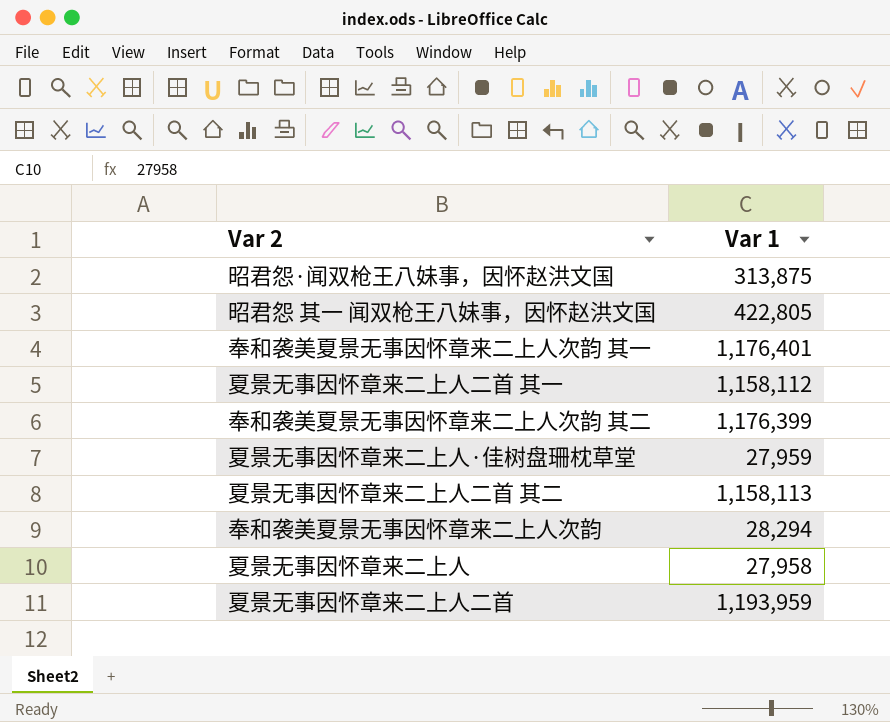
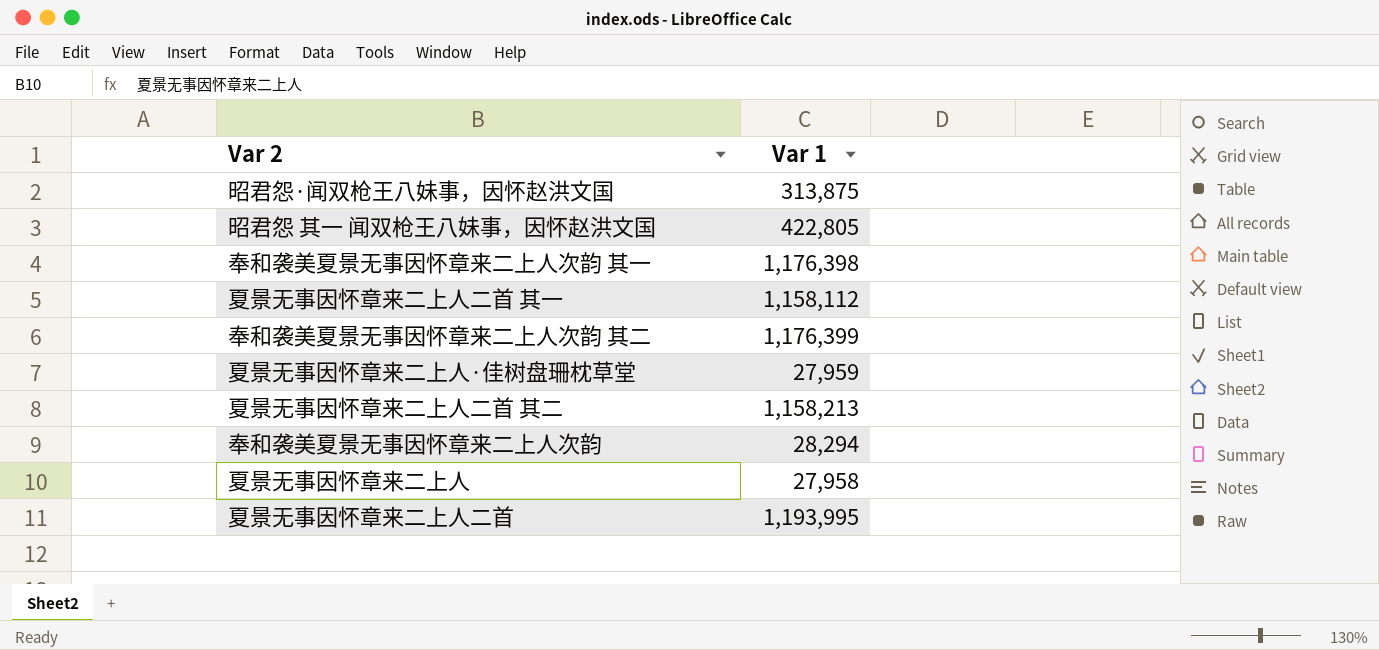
奉和袭美夏景无事因怀章来二上人次韵 其一 | Var 1: 1,176,401 -> 1,176,398
夏景无事因怀章来二上人二首 其二 | Var 1: 1,158,113 -> 1,158,213
夏景无事因怀章来二上人二首 | Var 1: 1,193,959 -> 1,193,995

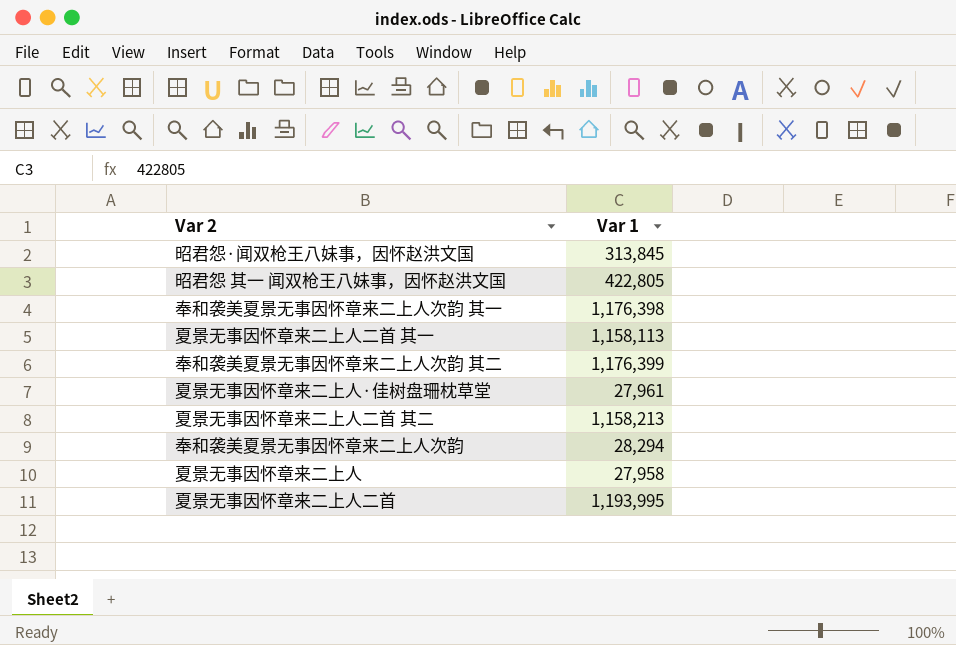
昭君怨·闻双枪王八妹事，因怀赵洪文国 | Var 1: 313,875 -> 313,845
夏景无事因怀章来二上人二首 其一 | Var 1: 1,158,112 -> 1,158,113
夏景无事因怀章来二上人·佳树盘珊枕草堂 | Var 1: 27,959 -> 27,961

